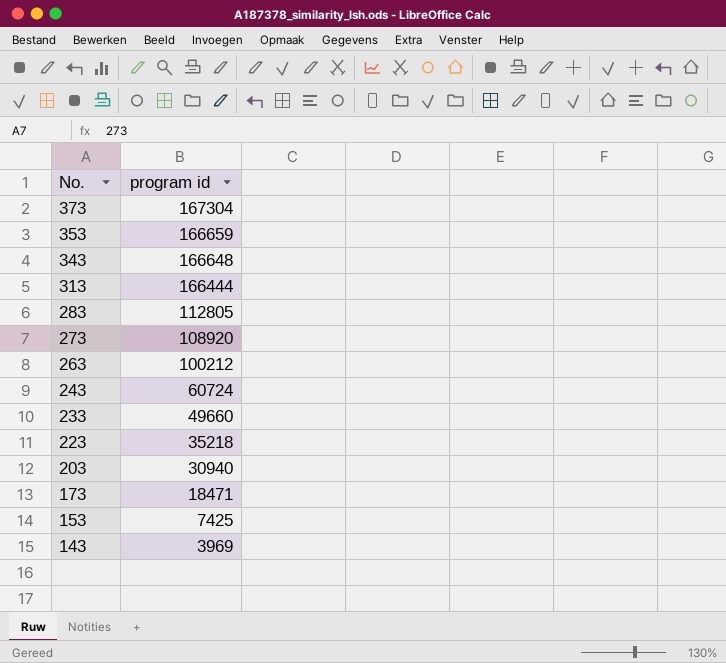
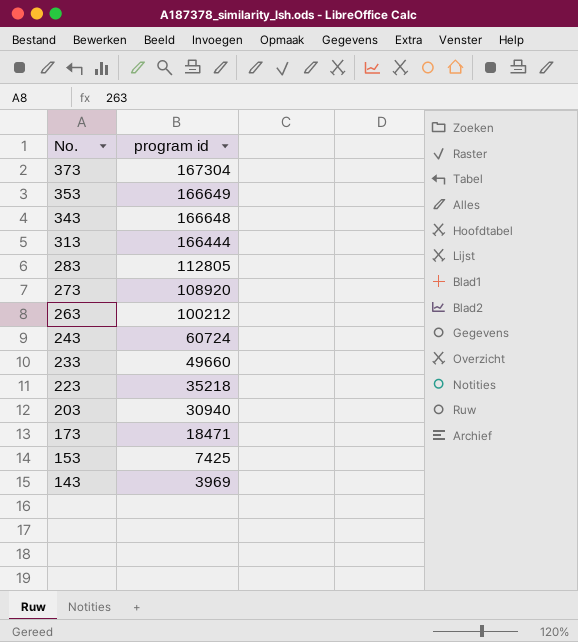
353 | program id: 166659 -> 166649

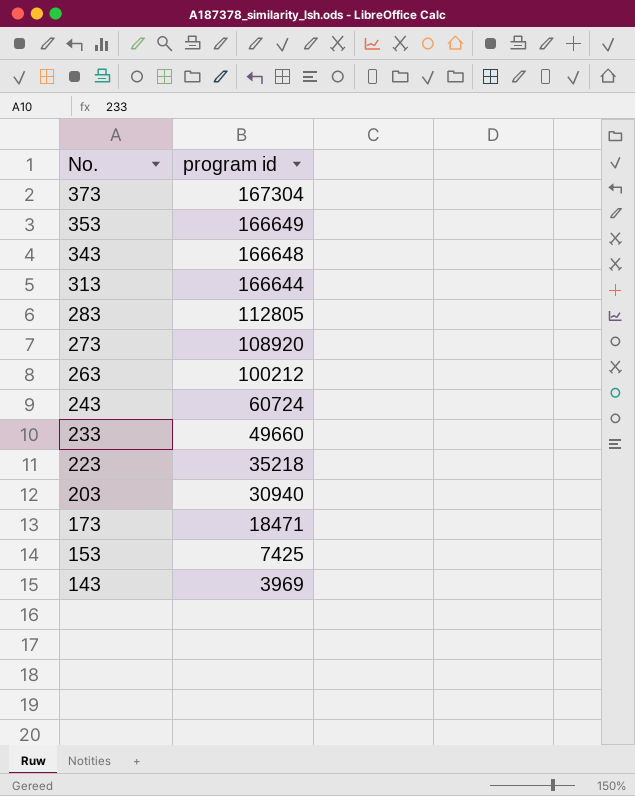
313 | program id: 166444 -> 166644

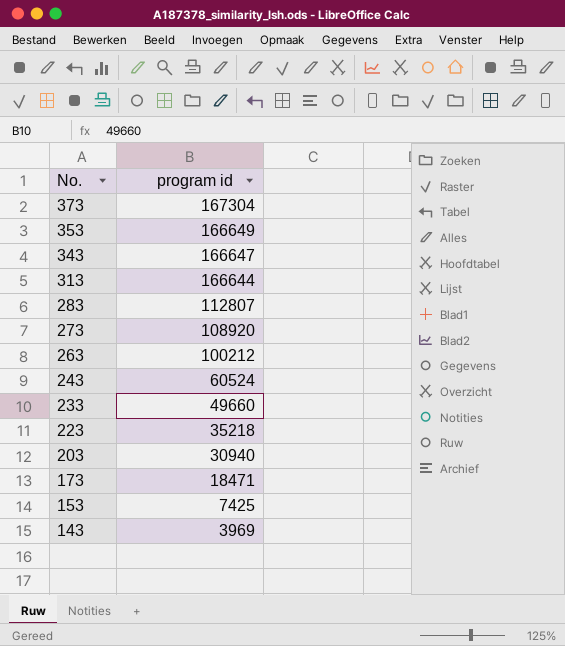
343 | program id: 166648 -> 166647
283 | program id: 112805 -> 112807
243 | program id: 60724 -> 60524

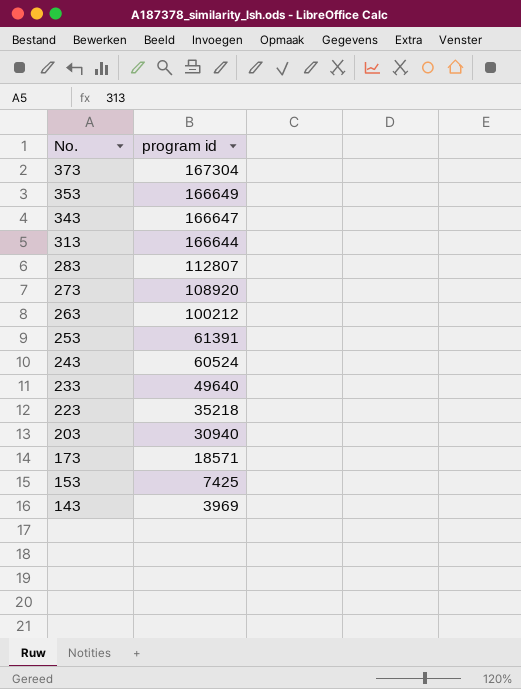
row 253: none -> 61391
233 | program id: 49660 -> 49640
173 | program id: 18471 -> 18571

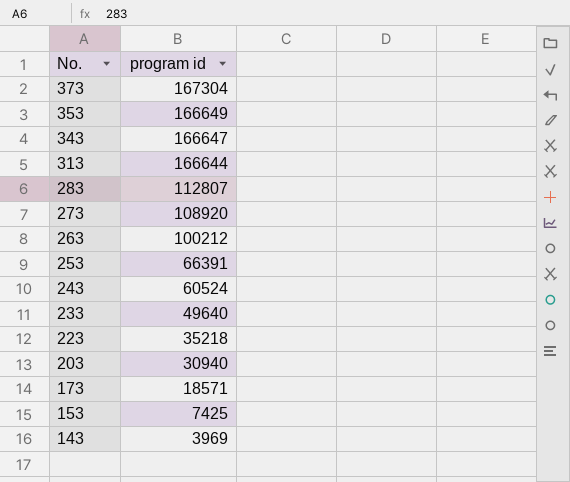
253 | program id: 61391 -> 66391

